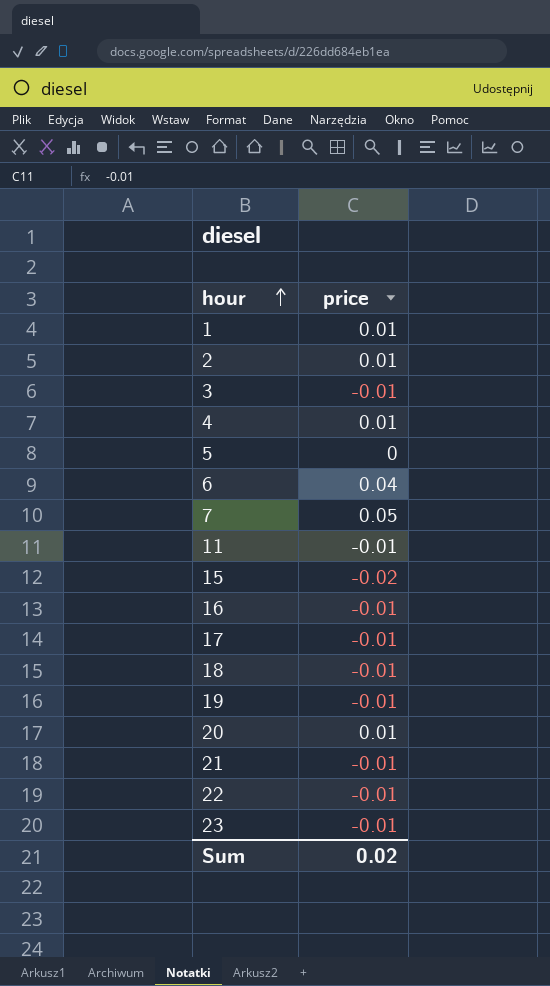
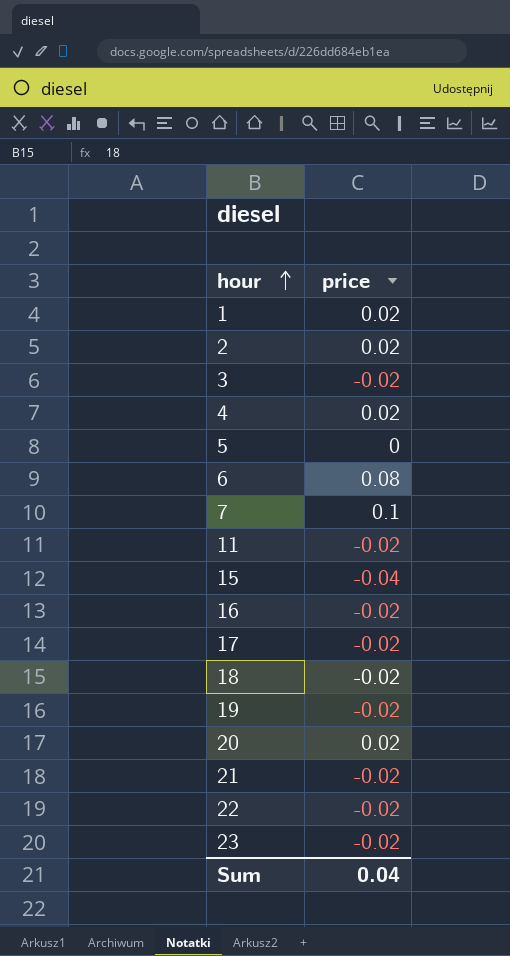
1 | price: 0.01 -> 0.02
2 | price: 0.01 -> 0.02
3 | price: -0.01 -> -0.02
4 | price: 0.01 -> 0.02
6 | price: 0.04 -> 0.08
7 | price: 0.05 -> 0.1
11 | price: -0.01 -> -0.02
15 | price: -0.02 -> -0.04
16 | price: -0.01 -> -0.02
17 | price: -0.01 -> -0.02
18 | price: -0.01 -> -0.02
19 | price: -0.01 -> -0.02
20 | price: 0.01 -> 0.02
21 | price: -0.01 -> -0.02
22 | price: -0.01 -> -0.02
23 | price: -0.01 -> -0.02
Sum | price: 0.02 -> 0.04

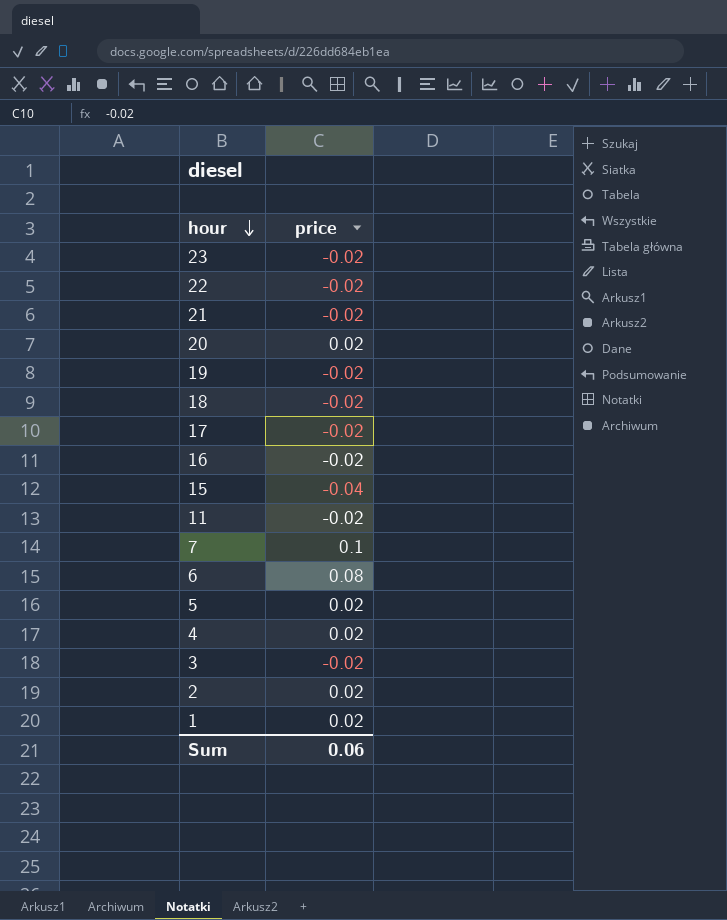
row order: hour ascending -> hour descending
5 | price: 0 -> 0.02
Sum | price: 0.04 -> 0.06

